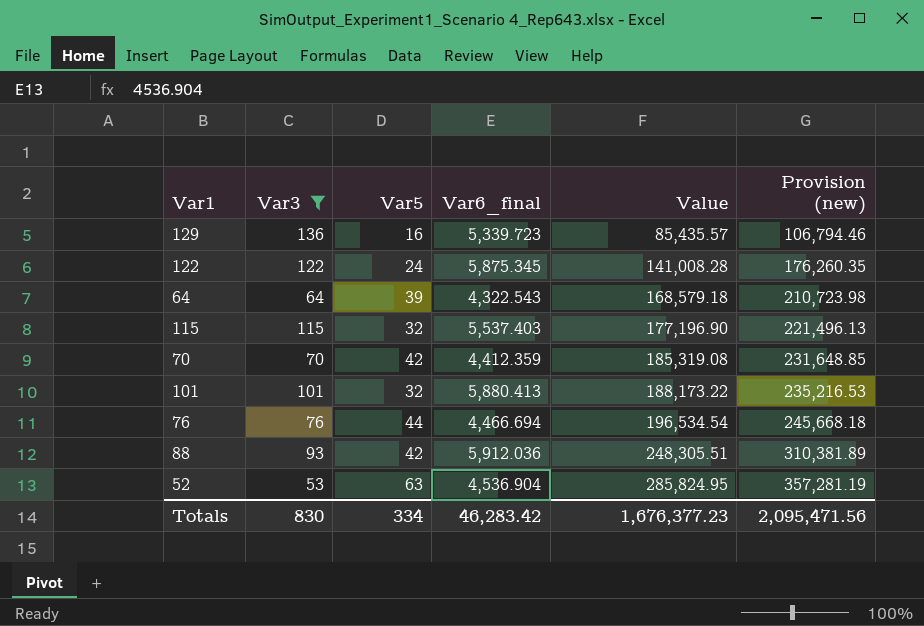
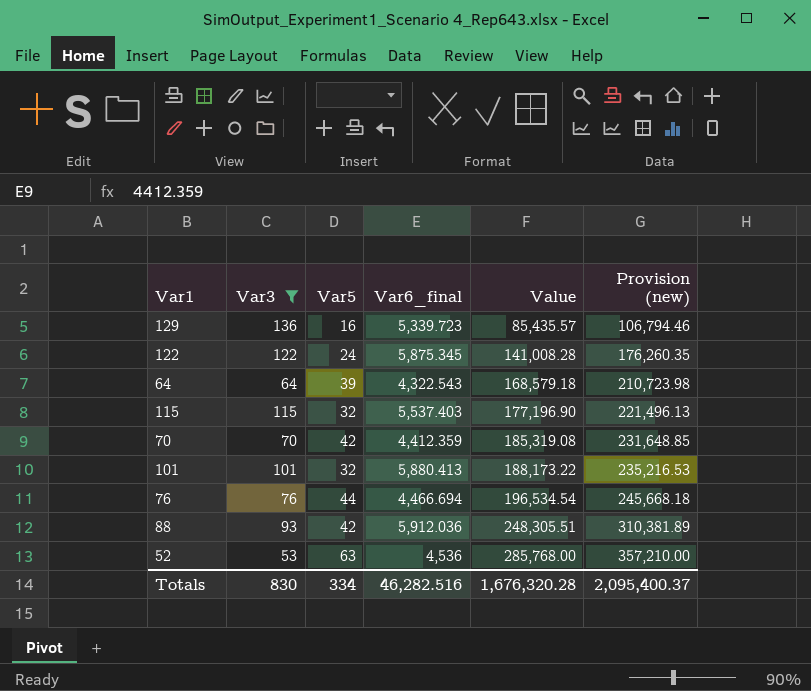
52 | Var6_final: 4,536.904 -> 4,536
52 | Value: 285,824.95 -> 285,768.00
52 | Provision (new): 357,281.19 -> 357,210.00
Totals | Var6_final: 46,283.42 -> 46,282.516
Totals | Value: 1,676,377.23 -> 1,676,320.28
Totals | Provision (new): 2,095,471.56 -> 2,095,400.37

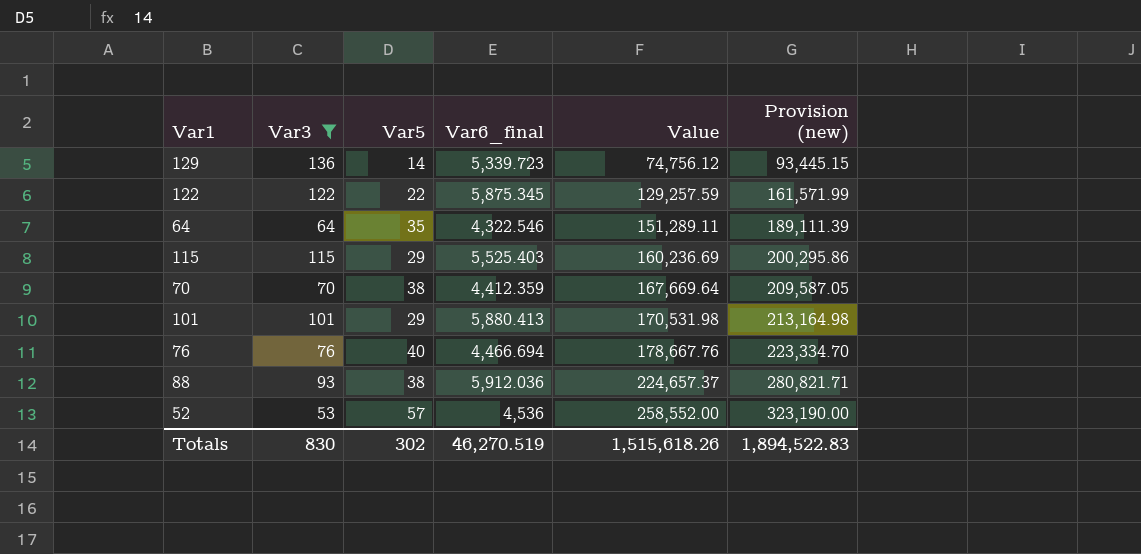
129 | Var5: 16 -> 14
129 | Value: 85,435.57 -> 74,756.12
129 | Provision (new): 106,794.46 -> 93,445.15
122 | Var5: 24 -> 22
122 | Value: 141,008.28 -> 129,257.59
122 | Provision (new): 176,260.35 -> 161,571.99
64 | Var5: 39 -> 35
64 | Var6_final: 4,322.543 -> 4,322.546
64 | Value: 168,579.18 -> 151,289.11
64 | Provision (new): 210,723.98 -> 189,111.39
115 | Var5: 32 -> 29
115 | Var6_final: 5,537.403 -> 5,525.403
115 | Value: 177,196.90 -> 160,236.69
115 | Provision (new): 221,496.13 -> 200,295.86
70 | Var5: 42 -> 38
70 | Value: 185,319.08 -> 167,669.64
70 | Provision (new): 231,648.85 -> 209,587.05
101 | Var5: 32 -> 29
101 | Value: 188,173.22 -> 170,531.98
101 | Provision (new): 235,216.53 -> 213,164.98
76 | Var5: 44 -> 40
76 | Value: 196,534.54 -> 178,667.76
76 | Provision (new): 245,668.18 -> 223,334.70
88 | Var5: 42 -> 38
88 | Value: 248,305.51 -> 224,657.37
88 | Provision (new): 310,381.89 -> 280,821.71
52 | Var5: 63 -> 57
52 | Value: 285,768.00 -> 258,552.00
52 | Provision (new): 357,210.00 -> 323,190.00
Totals | Var5: 334 -> 302
Totals | Var6_final: 46,282.516 -> 46,270.519
Totals | Value: 1,676,320.28 -> 1,515,618.26
Totals | Provision (new): 2,095,400.37 -> 1,894,522.83

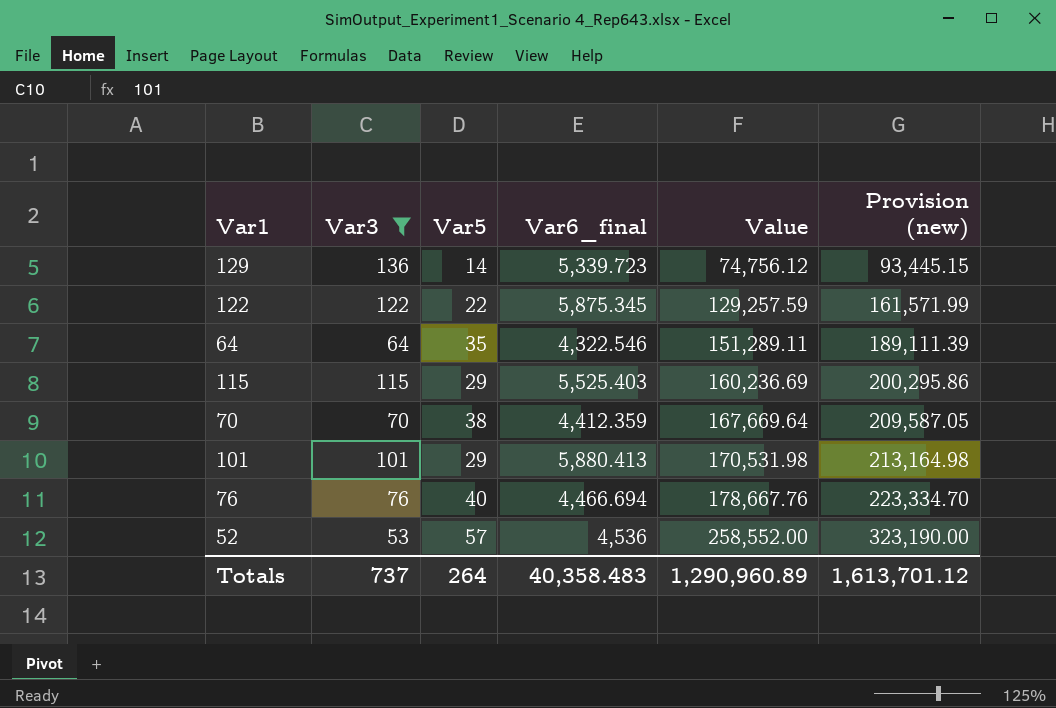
row 88: 93 | 38 | 5,912.036 | 224,657.37 | 280,821.71 -> none
Totals | Var3: 830 -> 737
Totals | Var5: 302 -> 264
Totals | Var6_final: 46,270.519 -> 40,358.483
Totals | Value: 1,515,618.26 -> 1,290,960.89
Totals | Provision (new): 1,894,522.83 -> 1,613,701.12

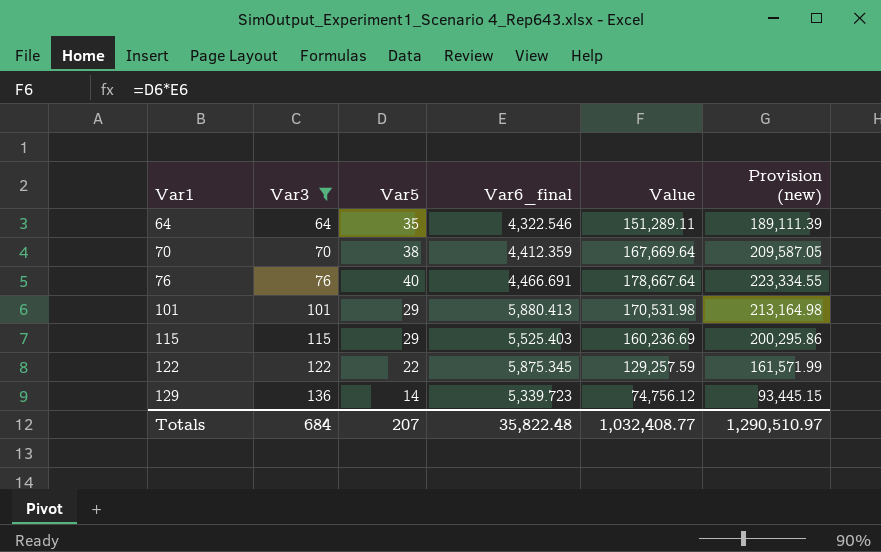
row order: Value ascending -> Var1 ascending
row 52: 53 | 57 | 4,536 | 258,552.00 | 323,190.00 -> none
76 | Var6_final: 4,466.694 -> 4,466.691
76 | Value: 178,667.76 -> 178,667.64
76 | Provision (new): 223,334.70 -> 223,334.55
Totals | Var3: 737 -> 684
Totals | Var5: 264 -> 207
Totals | Var6_final: 40,358.483 -> 35,822.48
Totals | Value: 1,290,960.89 -> 1,032,408.77
Totals | Provision (new): 1,613,701.12 -> 1,290,510.97

